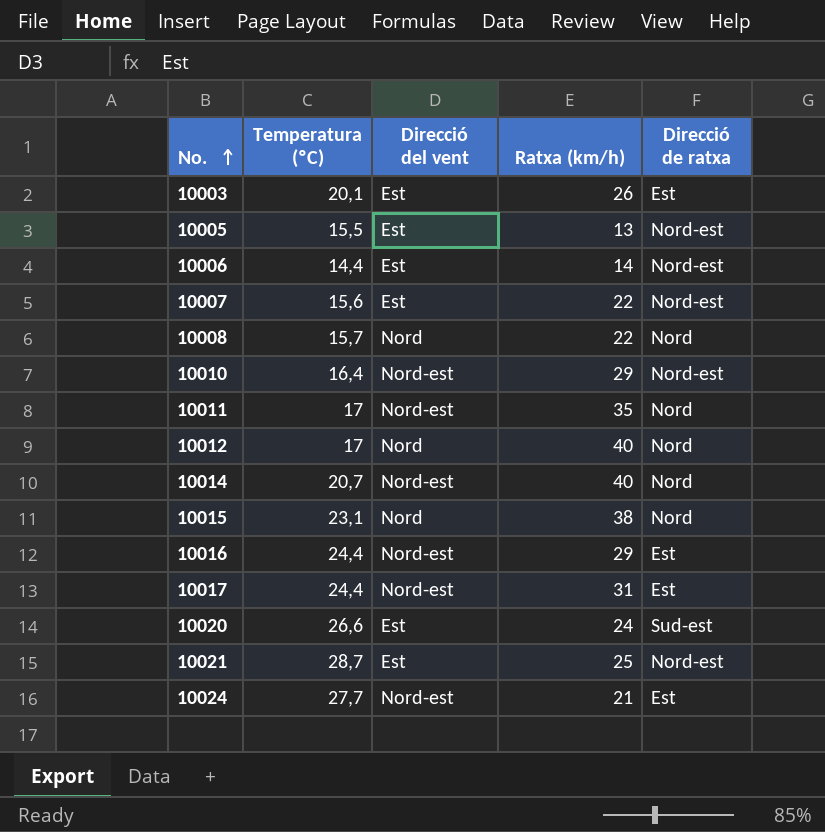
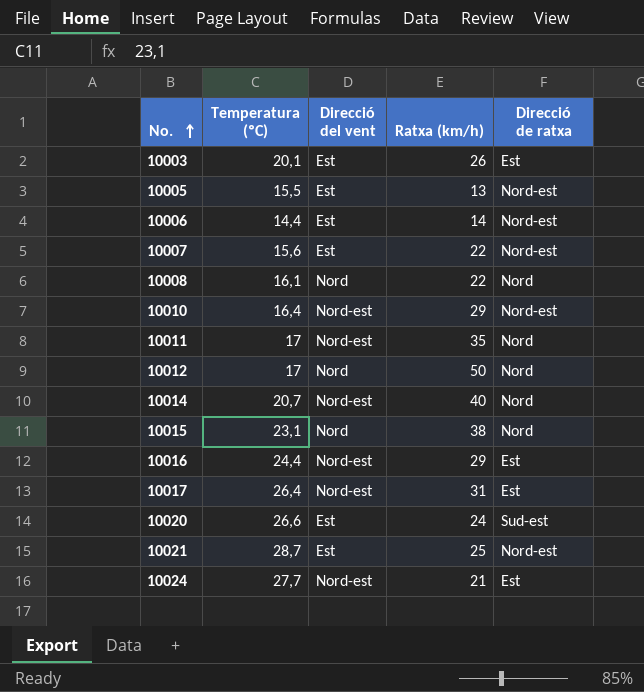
10008 | Temperatura (ºC): 15,7 -> 16,1
10012 | Ratxa (km/h): 40 -> 50
10017 | Temperatura (ºC): 24,4 -> 26,4

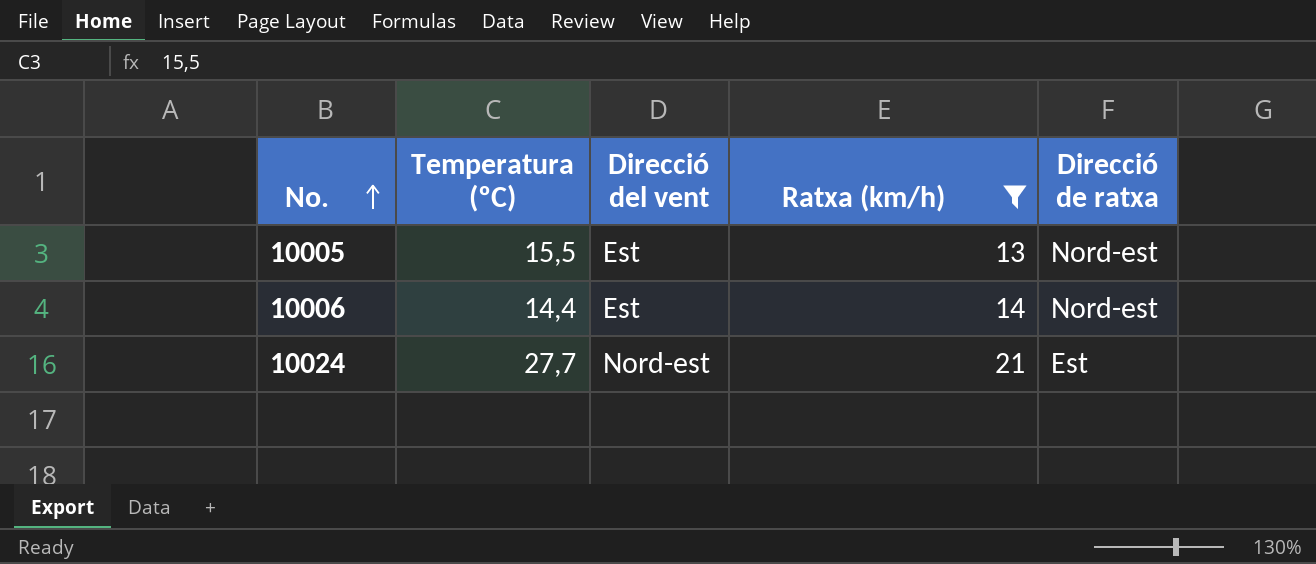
filter: none -> Ratxa (km/h) <= 21

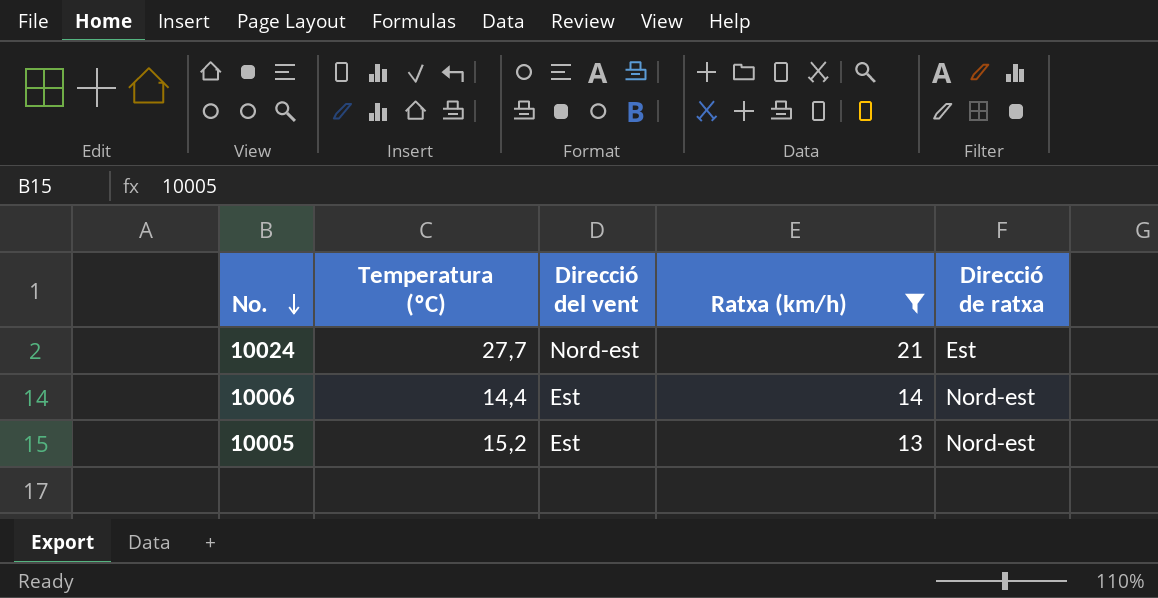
row order: No. ascending -> No. descending
10005 | Temperatura (ºC): 15,5 -> 15,2

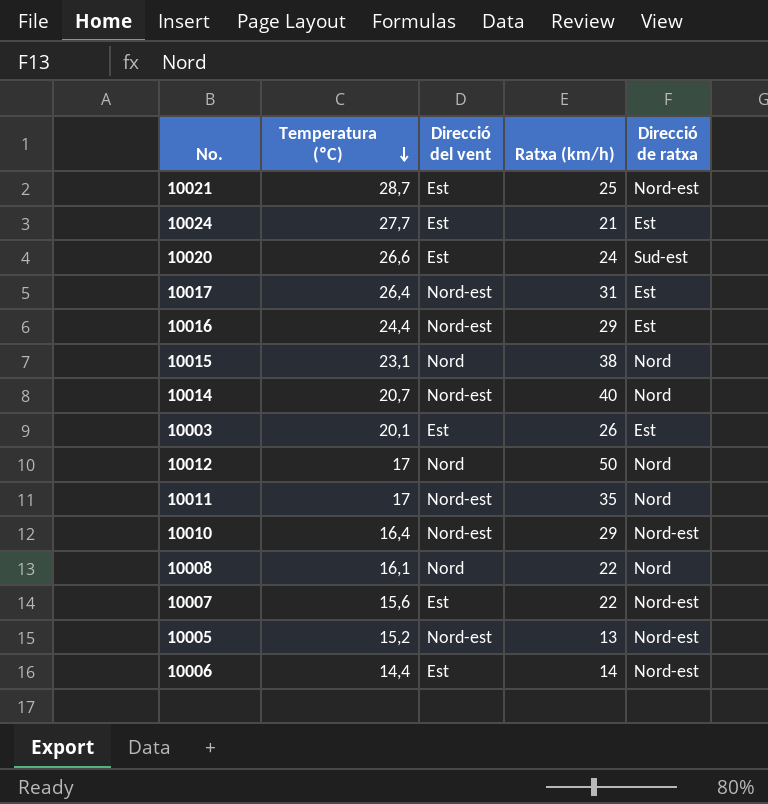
filter: Ratxa (km/h) <= 21 -> none
row order: No. descending -> Temperatura (ºC) descending
10024 | Direcció del vent: Nord-est -> Est
10005 | Direcció del vent: Est -> Nord-est

